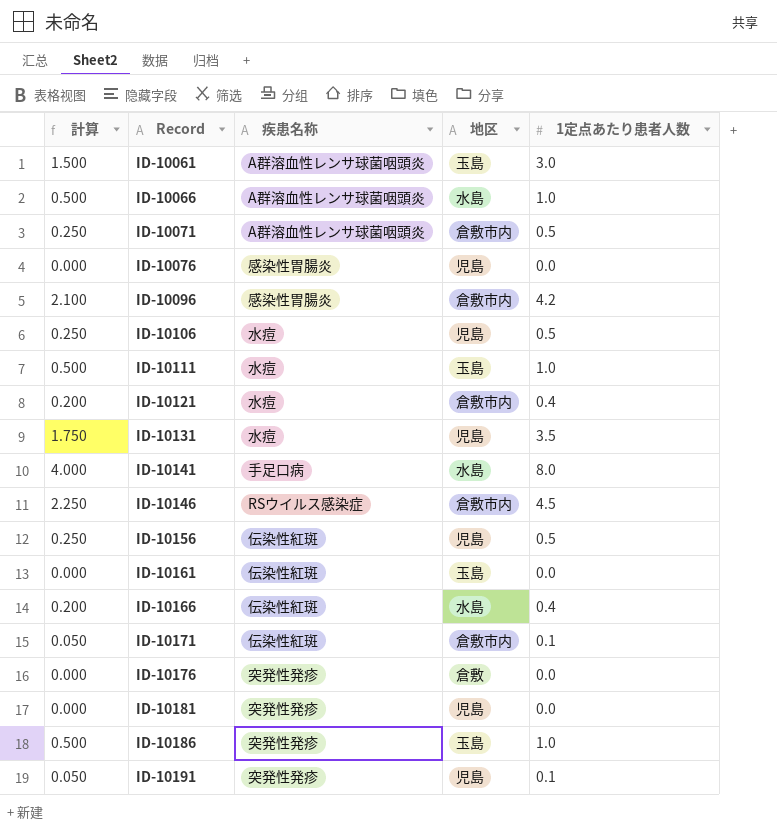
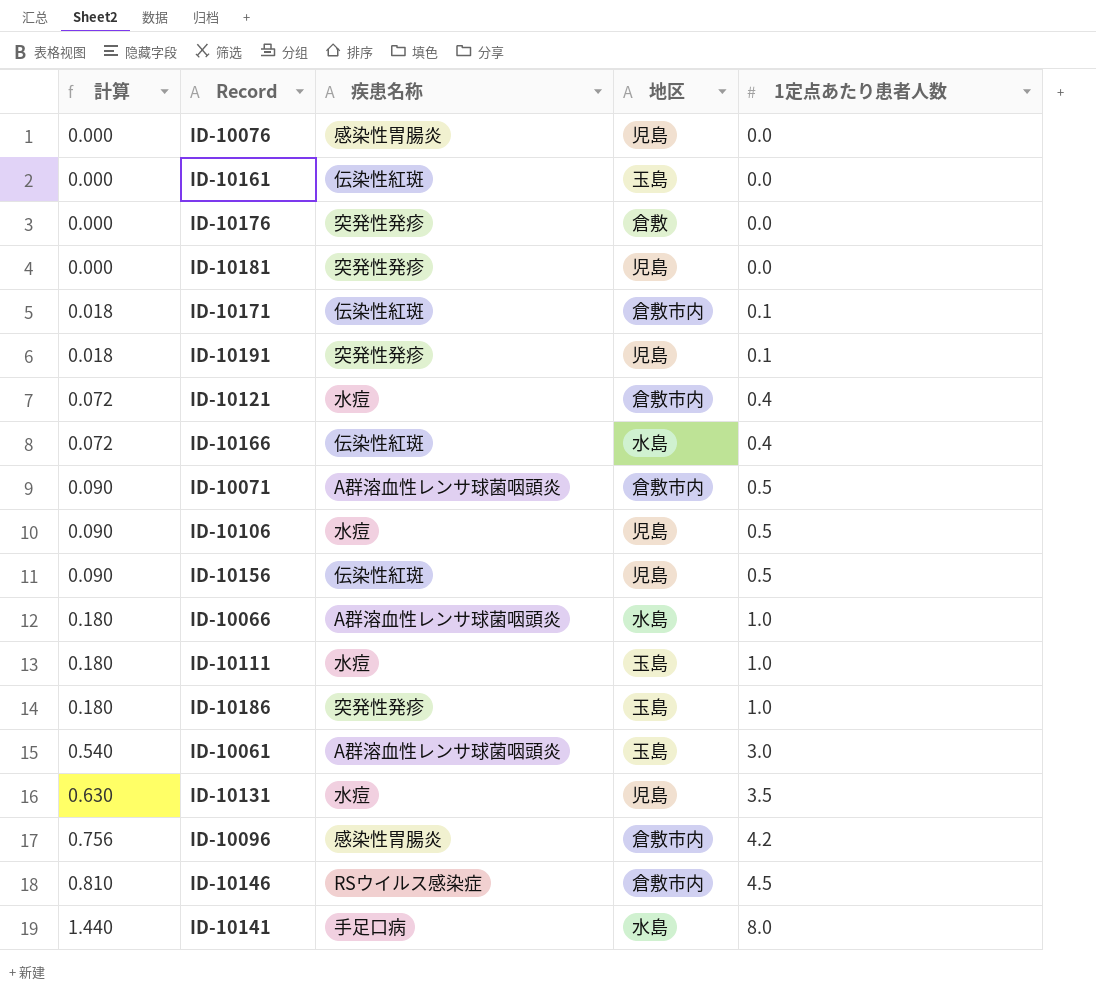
row order: Record ascending -> 計算 ascending
column 計算 | formula: [1定点あたり患者人数] * 0.5 -> [1定点あたり患者人数] * 0.18

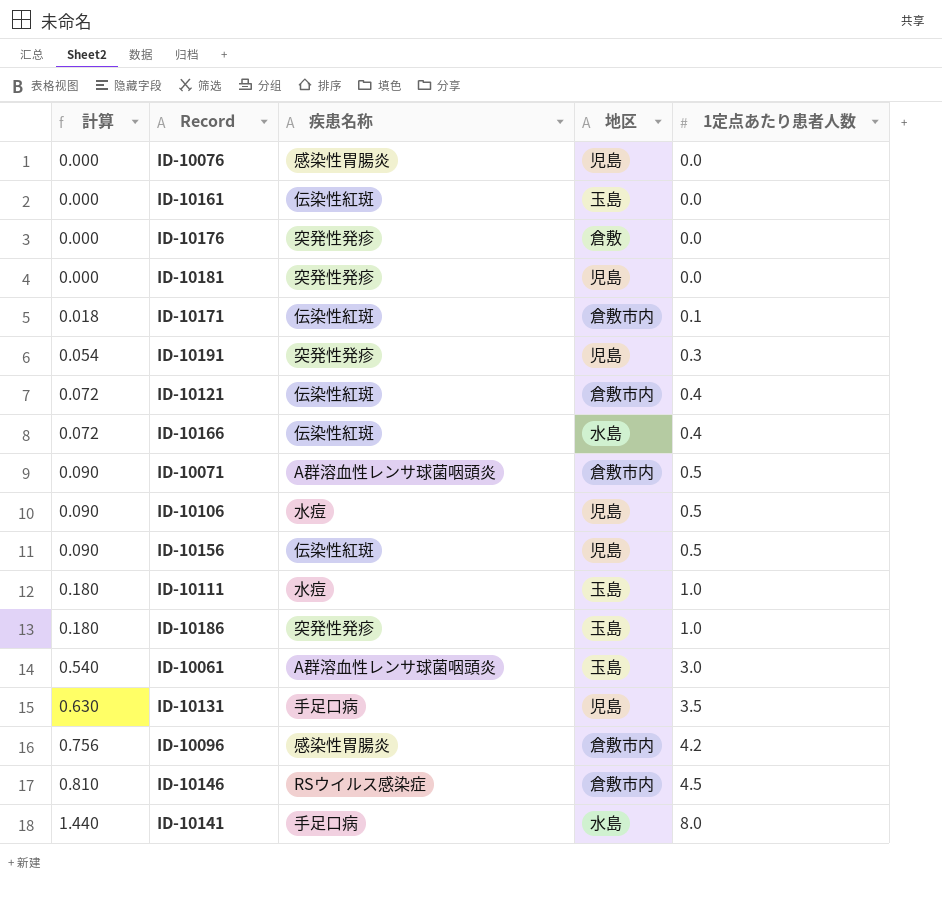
row ID-10066: 0.180 | A群溶血性レンサ球菌咽頭炎 | 水島 | 1.0 -> none
ID-10191 | 計算: 0.018 -> 0.054
ID-10191 | 1定点あたり患者人数: 0.1 -> 0.3
ID-10121 | 疾患名称: 水痘 -> 伝染性紅斑
ID-10131 | 疾患名称: 水痘 -> 手足口病

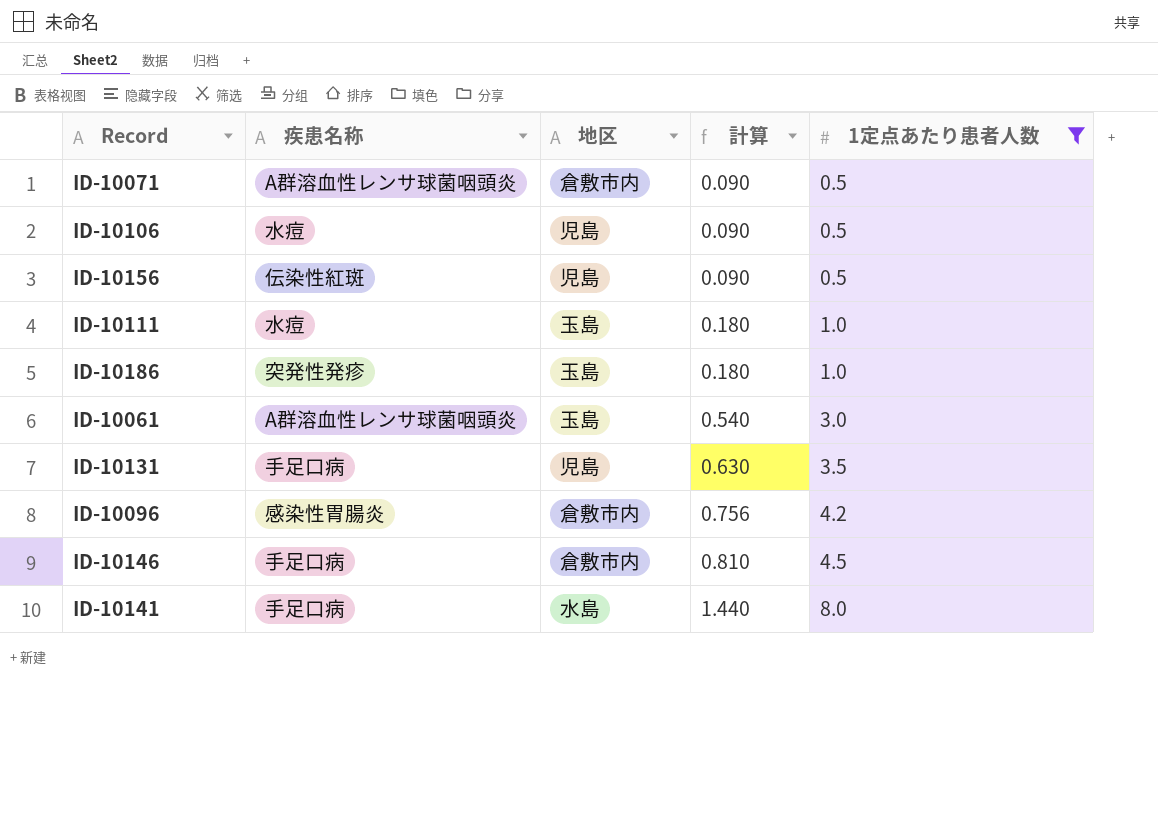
filter: none -> 1定点あたり患者人数 >= 0.5
column 計算 | position: 1 -> 4
ID-10146 | 疾患名称: RSウイルス感染症 -> 手足口病

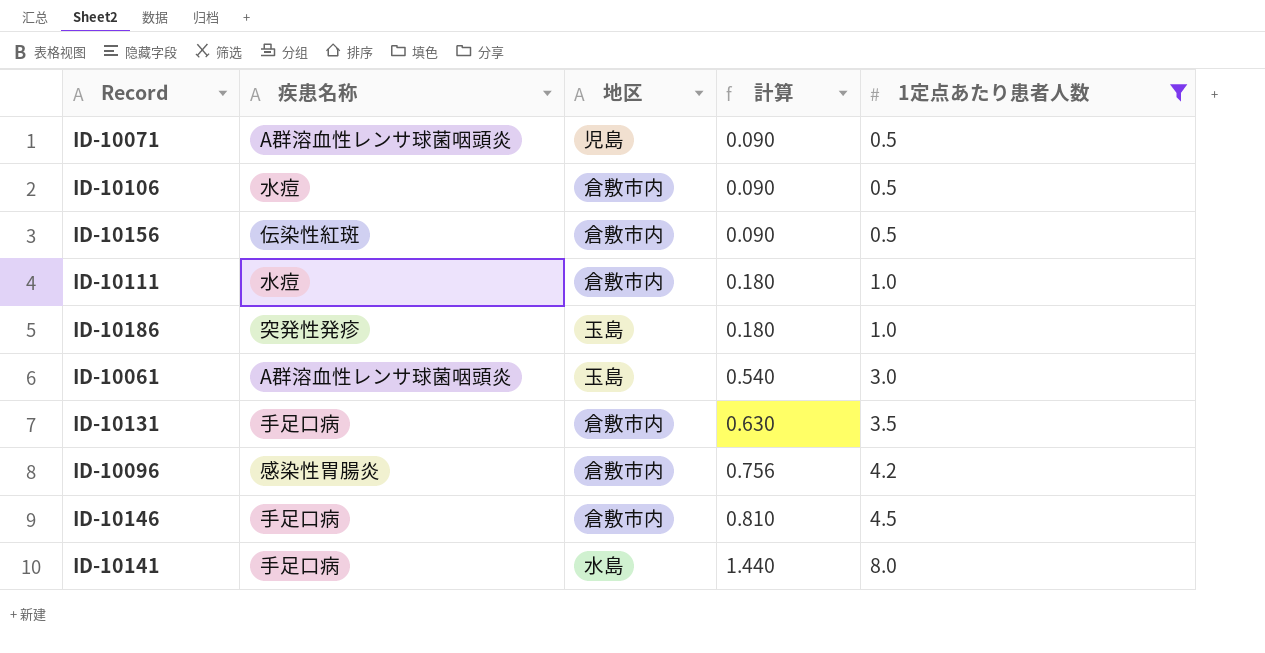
ID-10071 | 地区: 倉敷市内 -> 児島
ID-10106 | 地区: 児島 -> 倉敷市内
ID-10156 | 地区: 児島 -> 倉敷市内
ID-10111 | 地区: 玉島 -> 倉敷市内
ID-10131 | 地区: 児島 -> 倉敷市内

